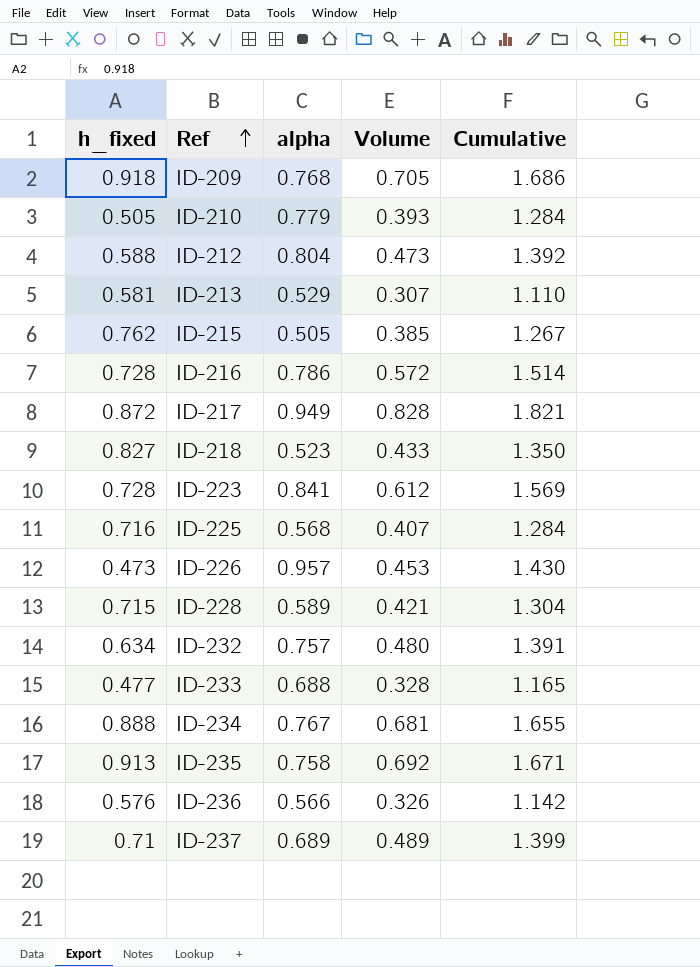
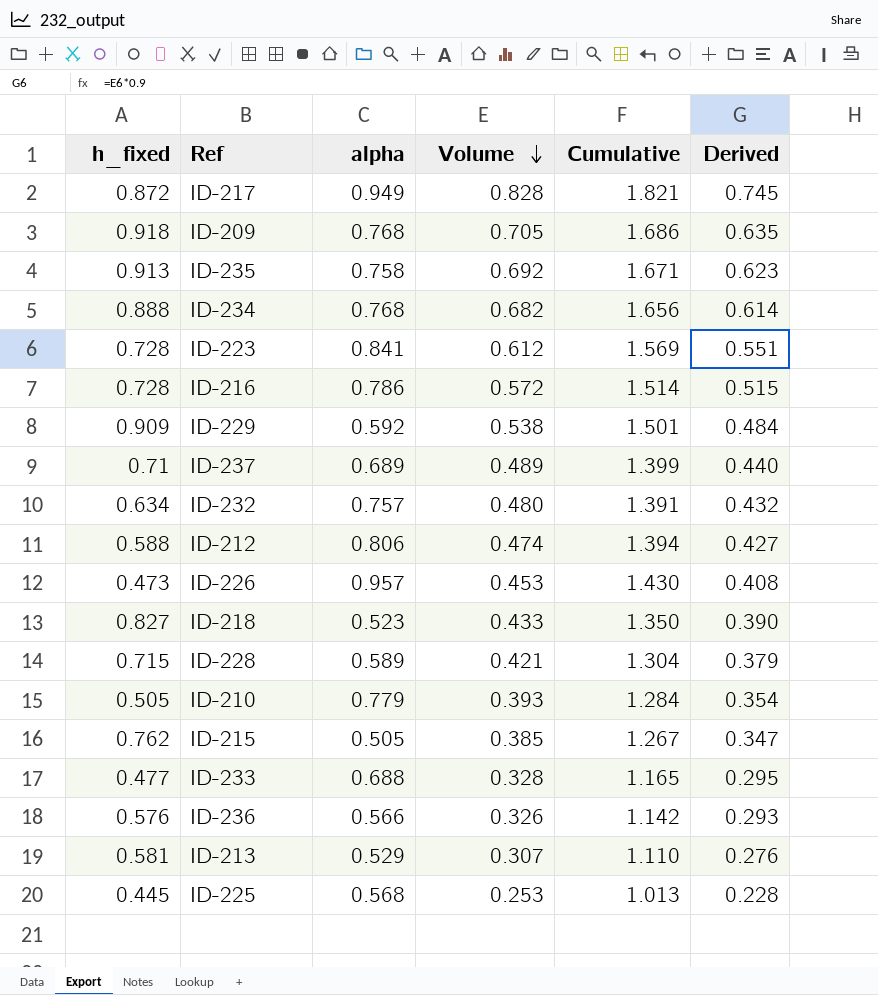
row order: Ref ascending -> Volume descending
column Derived | formula: none -> [Volume] * 0.9
ID-234 | alpha: 0.767 -> 0.768
ID-234 | Volume: 0.681 -> 0.682
ID-234 | Cumulative: 1.655 -> 1.656
row ID-229: none -> 0.909 | 0.592 | 0.538 | 1.501 | 0.484
ID-212 | alpha: 0.804 -> 0.806
ID-212 | Volume: 0.473 -> 0.474
ID-212 | Cumulative: 1.392 -> 1.394
ID-225 | h_fixed: 0.716 -> 0.445
ID-225 | Volume: 0.407 -> 0.253
ID-225 | Cumulative: 1.284 -> 1.013

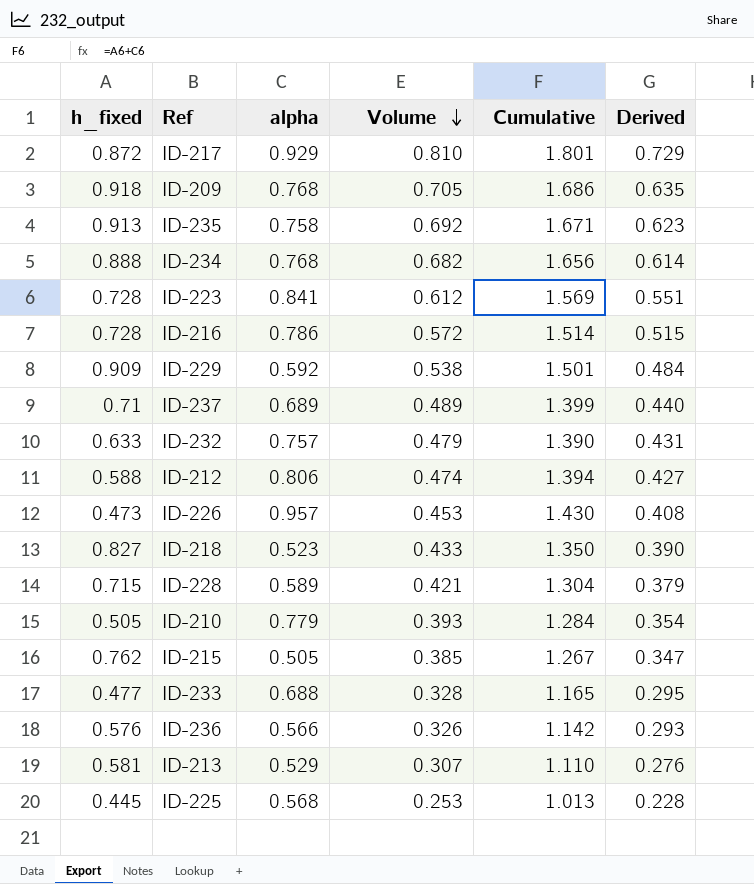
ID-217 | alpha: 0.949 -> 0.929
ID-217 | Volume: 0.828 -> 0.810
ID-217 | Cumulative: 1.821 -> 1.801
ID-217 | Derived: 0.745 -> 0.729
ID-232 | h_fixed: 0.634 -> 0.633
ID-232 | Volume: 0.480 -> 0.479
ID-232 | Cumulative: 1.391 -> 1.390
ID-232 | Derived: 0.432 -> 0.431

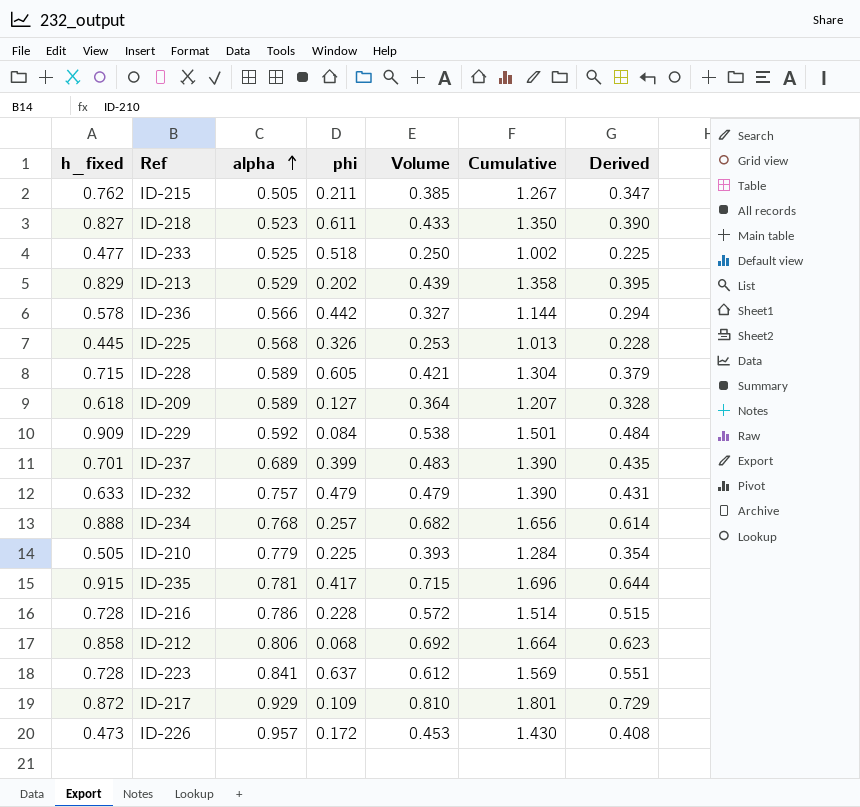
row order: Volume descending -> alpha ascending
column phi | position: none -> 4
ID-233 | alpha: 0.688 -> 0.525
ID-233 | Volume: 0.328 -> 0.250
ID-233 | Cumulative: 1.165 -> 1.002
ID-233 | Derived: 0.295 -> 0.225
ID-213 | h_fixed: 0.581 -> 0.829
ID-213 | Volume: 0.307 -> 0.439
ID-213 | Cumulative: 1.110 -> 1.358
ID-213 | Derived: 0.276 -> 0.395
ID-236 | h_fixed: 0.576 -> 0.578
ID-236 | Volume: 0.326 -> 0.327
ID-236 | Cumulative: 1.142 -> 1.144
ID-236 | Derived: 0.293 -> 0.294
ID-209 | h_fixed: 0.918 -> 0.618
ID-209 | alpha: 0.768 -> 0.589
ID-209 | Volume: 0.705 -> 0.364
ID-209 | Cumulative: 1.686 -> 1.207
ID-209 | Derived: 0.635 -> 0.328
ID-237 | h_fixed: 0.71 -> 0.701
ID-237 | Volume: 0.489 -> 0.483
ID-237 | Cumulative: 1.399 -> 1.390
ID-237 | Derived: 0.440 -> 0.435
ID-235 | h_fixed: 0.913 -> 0.915
ID-235 | alpha: 0.758 -> 0.781
ID-235 | Volume: 0.692 -> 0.715
ID-235 | Cumulative: 1.671 -> 1.696
ID-235 | Derived: 0.623 -> 0.644
ID-212 | h_fixed: 0.588 -> 0.858
ID-212 | Volume: 0.474 -> 0.692
ID-212 | Cumulative: 1.394 -> 1.664
ID-212 | Derived: 0.427 -> 0.623

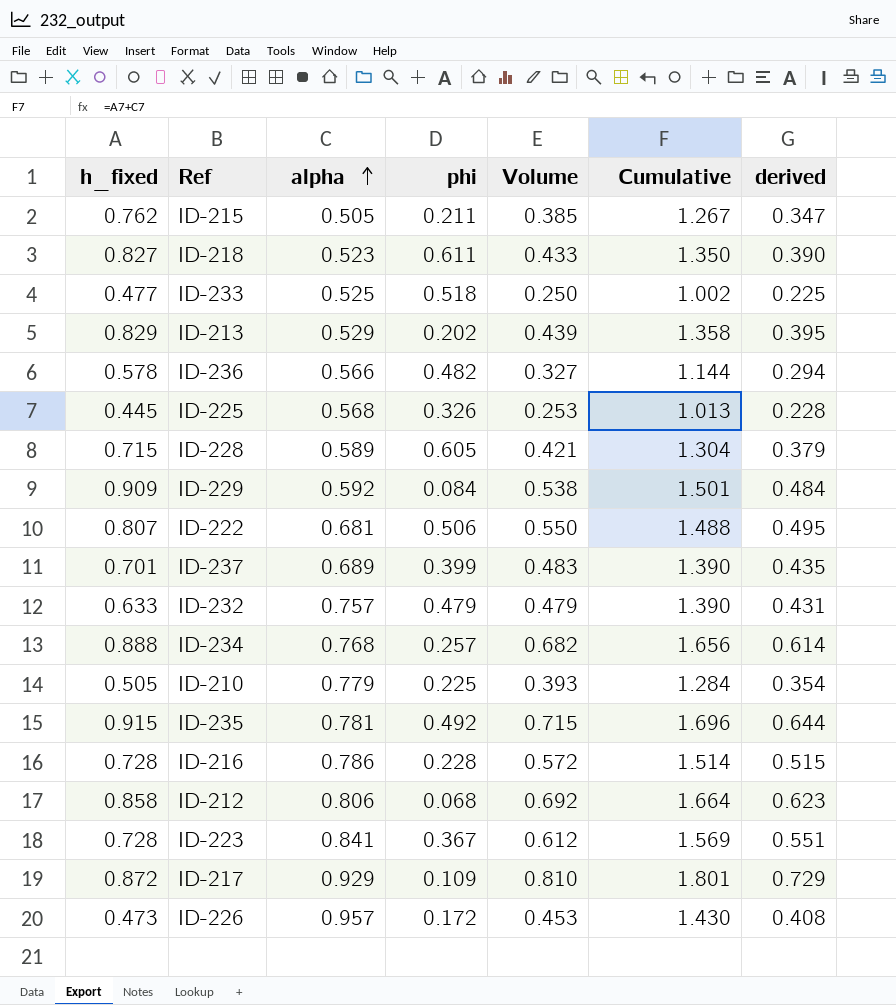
column name: Derived -> derived
row ID-209: 0.618 | 0.589 | 0.127 | 0.364 | 1.207 | 0.328 -> none
ID-236 | phi: 0.442 -> 0.482
row ID-222: none -> 0.807 | 0.681 | 0.506 | 0.550 | 1.488 | 0.495
ID-235 | phi: 0.417 -> 0.492
ID-223 | phi: 0.637 -> 0.367

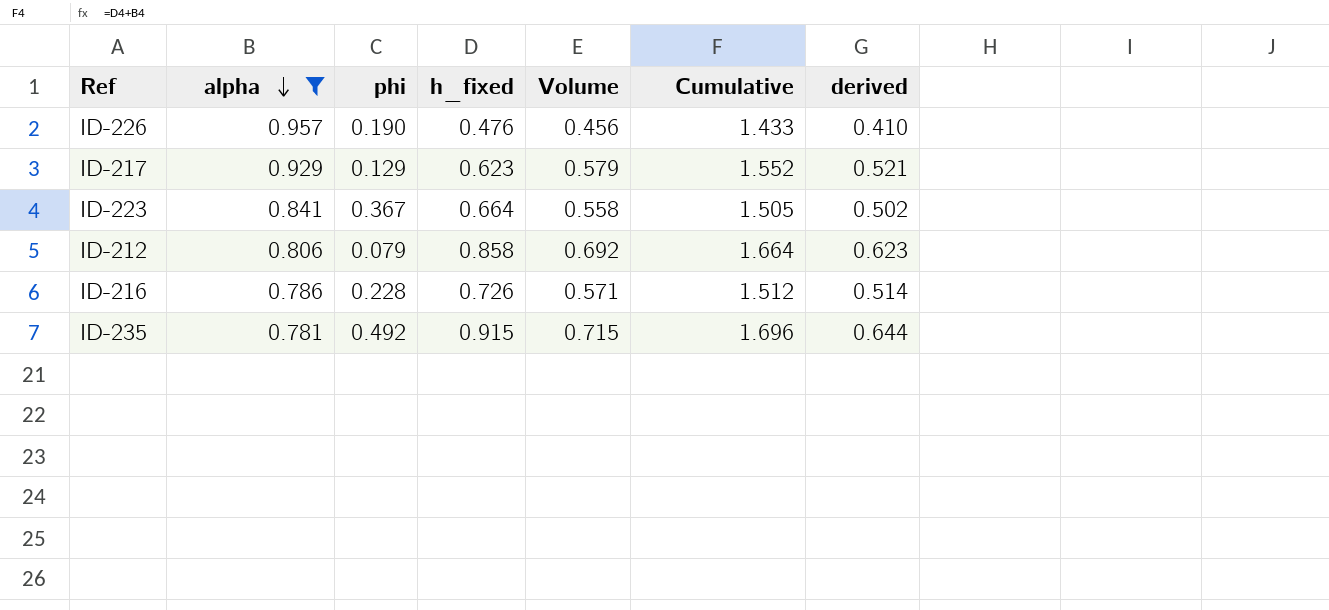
filter: none -> alpha >= 0.781
row order: alpha ascending -> alpha descending
column h_fixed | position: 1 -> 4
ID-226 | phi: 0.172 -> 0.190
ID-226 | h_fixed: 0.473 -> 0.476
ID-226 | Volume: 0.453 -> 0.456
ID-226 | Cumulative: 1.430 -> 1.433
ID-226 | derived: 0.408 -> 0.410
ID-217 | phi: 0.109 -> 0.129
ID-217 | h_fixed: 0.872 -> 0.623
ID-217 | Volume: 0.810 -> 0.579
ID-217 | Cumulative: 1.801 -> 1.552
ID-217 | derived: 0.729 -> 0.521
ID-223 | h_fixed: 0.728 -> 0.664
ID-223 | Volume: 0.612 -> 0.558
ID-223 | Cumulative: 1.569 -> 1.505
ID-223 | derived: 0.551 -> 0.502
ID-212 | phi: 0.068 -> 0.079
ID-216 | h_fixed: 0.728 -> 0.726
ID-216 | Volume: 0.572 -> 0.571
ID-216 | Cumulative: 1.514 -> 1.512
ID-216 | derived: 0.515 -> 0.514

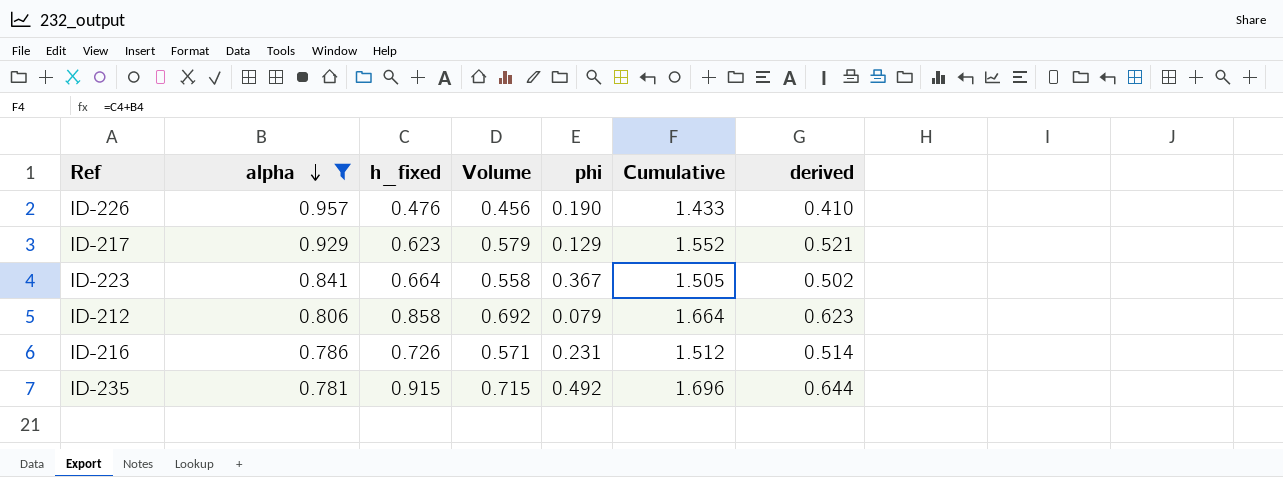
column phi | position: 3 -> 5
ID-216 | phi: 0.228 -> 0.231

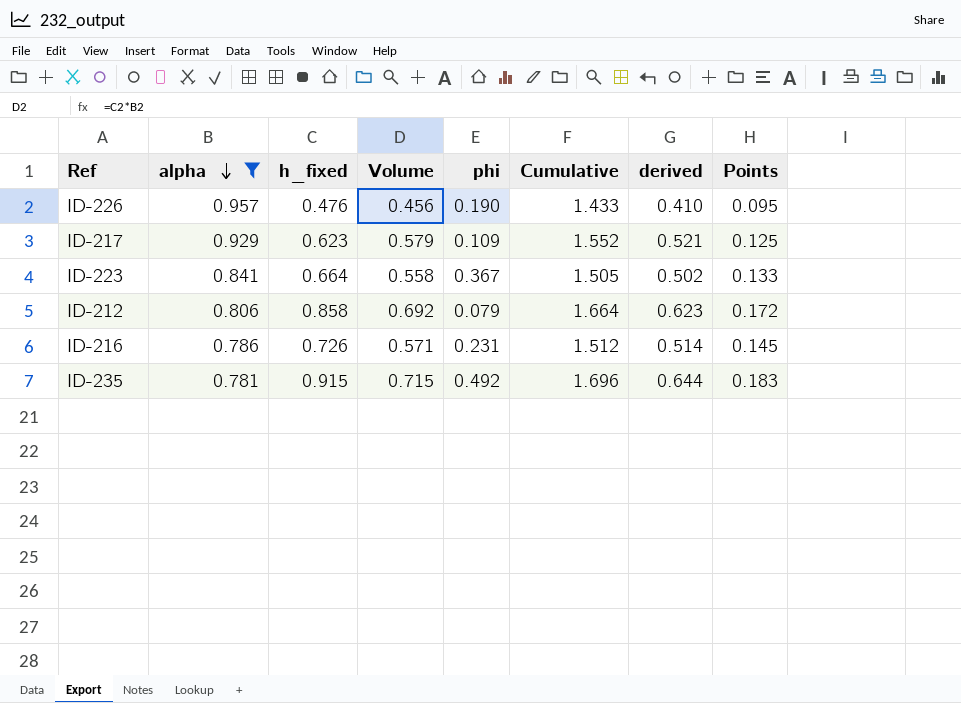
column Points | formula: none -> [h_fixed] * 0.2
ID-217 | phi: 0.129 -> 0.109

